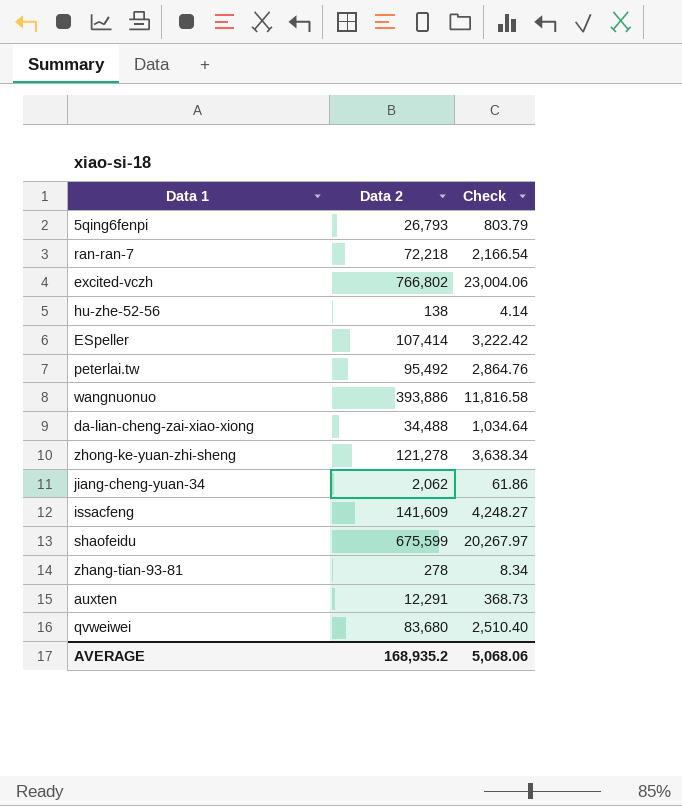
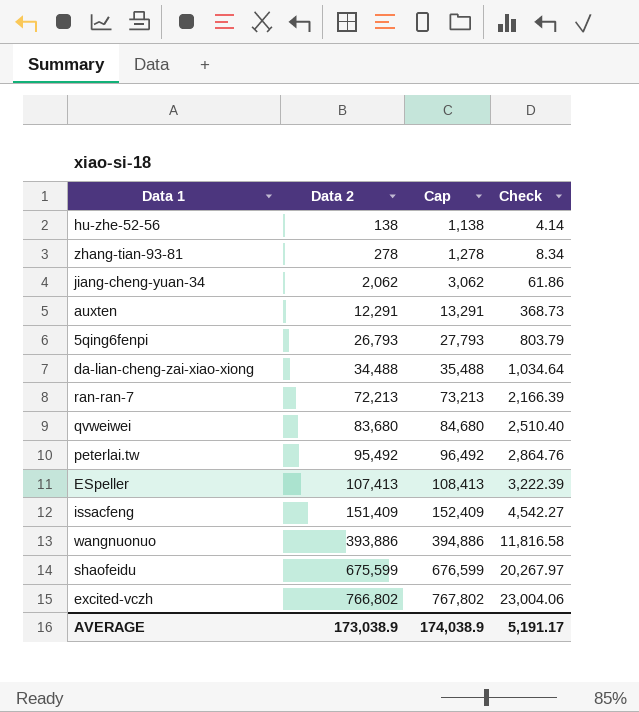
row order: none -> Data 2 ascending
column Cap | formula: none -> [Data 2] + 1000
row zhong-ke-yuan-zhi-sheng: 121,278 | 3,638.34 -> none
ran-ran-7 | Data 2: 72,218 -> 72,213
ran-ran-7 | Check: 2,166.54 -> 2,166.39
ESpeller | Data 2: 107,414 -> 107,413
ESpeller | Check: 3,222.42 -> 3,222.39
issacfeng | Data 2: 141,609 -> 151,409
issacfeng | Check: 4,248.27 -> 4,542.27
AVERAGE | Data 2: 168,935.2 -> 173,038.9
AVERAGE | Check: 5,068.06 -> 5,191.17

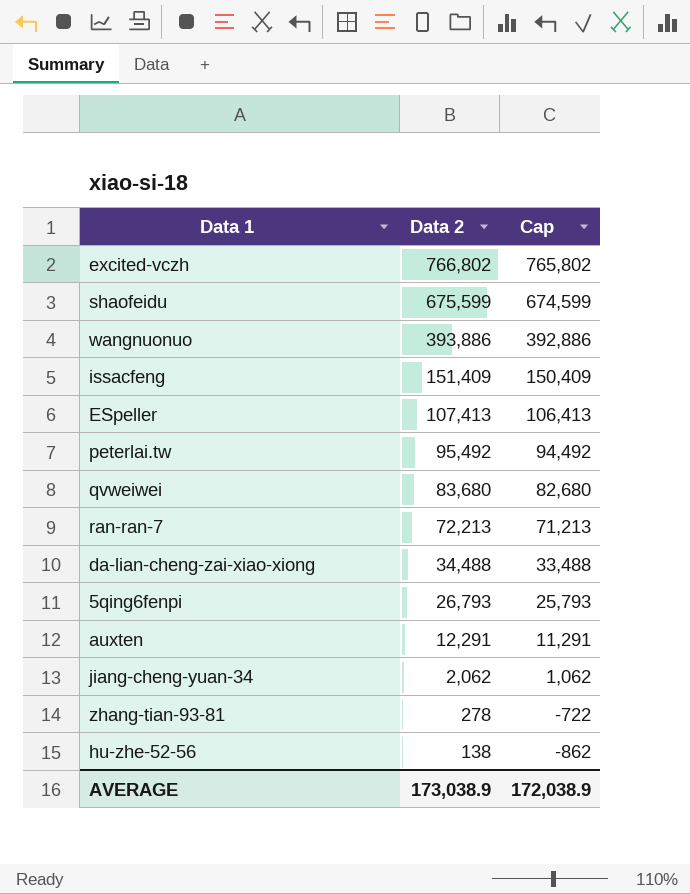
row order: Data 2 ascending -> Data 2 descending
column Check | formula: [Data 2] * 0.03 -> none
column Cap | formula: [Data 2] + 1000 -> [Data 2] - 1000
AVERAGE | Cap: 174,038.9 -> 172,038.9

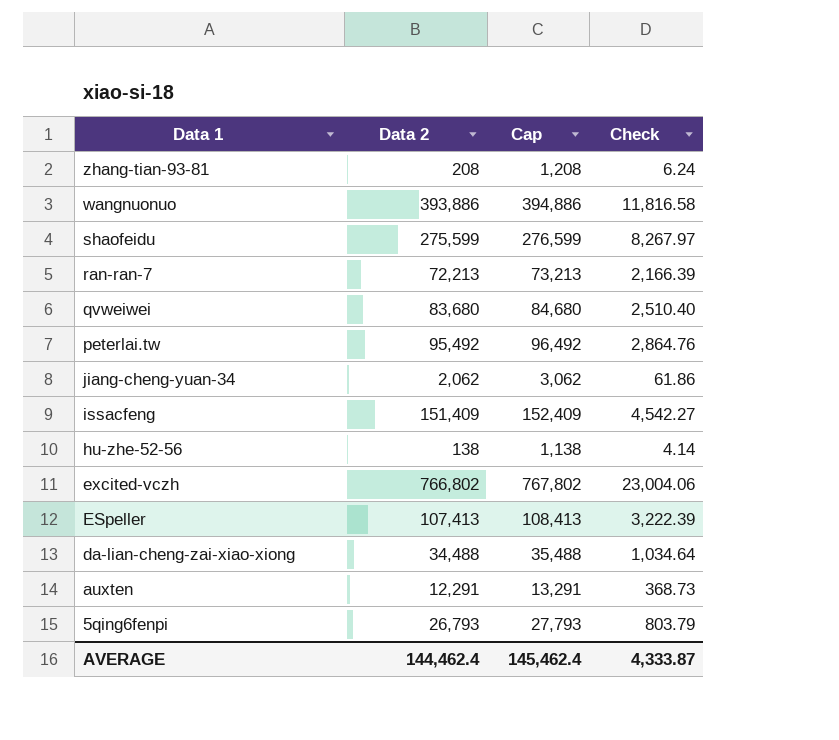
row order: Data 2 descending -> Data 1 descending
column Cap | formula: [Data 2] - 1000 -> [Data 2] + 1000
column Check | formula: none -> [Data 2] * 0.03
zhang-tian-93-81 | Data 2: 278 -> 208
shaofeidu | Data 2: 675,599 -> 275,599
AVERAGE | Data 2: 173,038.9 -> 144,462.4
AVERAGE | Cap: 172,038.9 -> 145,462.4

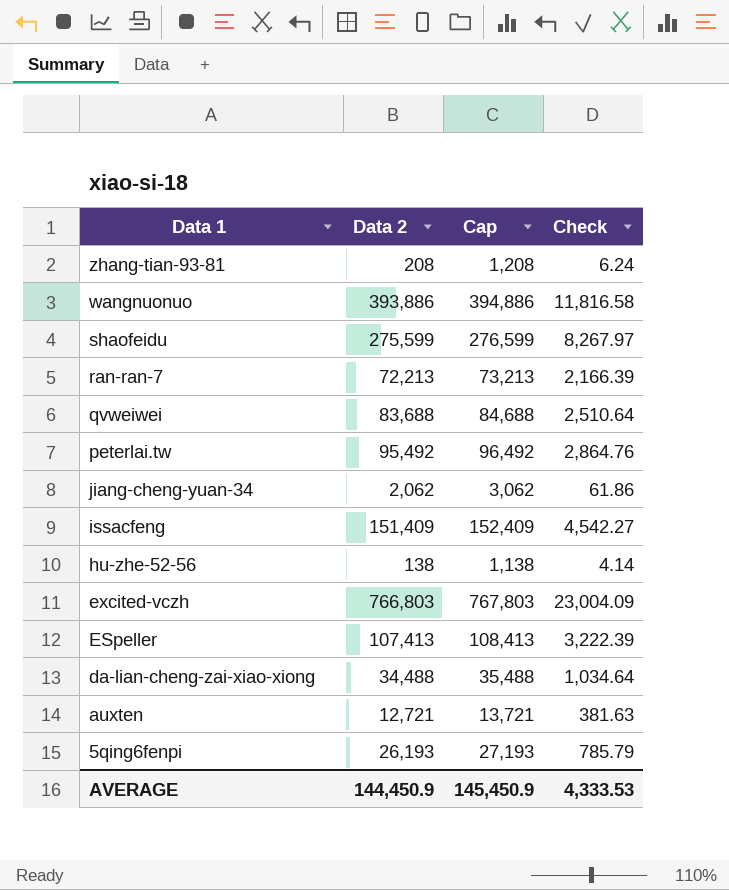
qvweiwei | Data 2: 83,680 -> 83,688
qvweiwei | Cap: 84,680 -> 84,688
qvweiwei | Check: 2,510.40 -> 2,510.64
excited-vczh | Data 2: 766,802 -> 766,803
excited-vczh | Cap: 767,802 -> 767,803
excited-vczh | Check: 23,004.06 -> 23,004.09
auxten | Data 2: 12,291 -> 12,721
auxten | Cap: 13,291 -> 13,721
auxten | Check: 368.73 -> 381.63
5qing6fenpi | Data 2: 26,793 -> 26,193
5qing6fenpi | Cap: 27,793 -> 27,193
5qing6fenpi | Check: 803.79 -> 785.79
AVERAGE | Data 2: 144,462.4 -> 144,450.9
AVERAGE | Cap: 145,462.4 -> 145,450.9
AVERAGE | Check: 4,333.87 -> 4,333.53

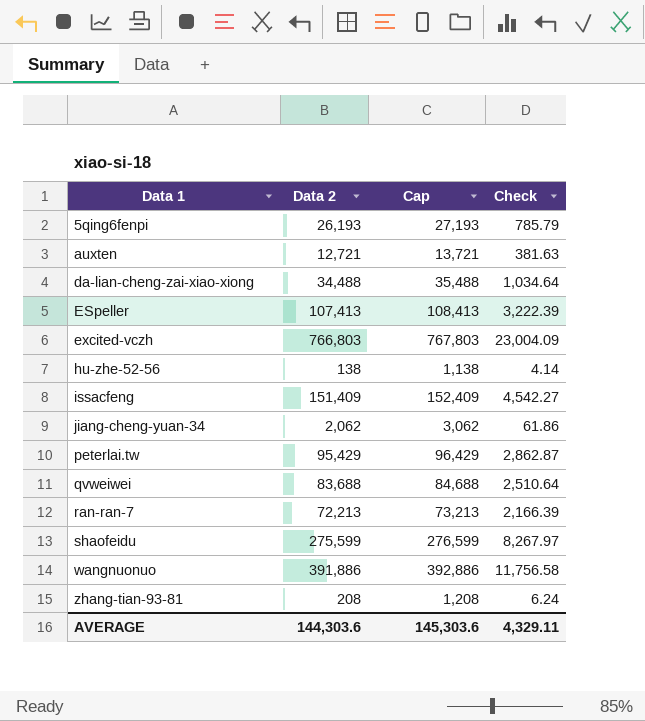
row order: Data 1 descending -> Data 1 ascending
peterlai.tw | Data 2: 95,492 -> 95,429
peterlai.tw | Cap: 96,492 -> 96,429
peterlai.tw | Check: 2,864.76 -> 2,862.87
wangnuonuo | Data 2: 393,886 -> 391,886
wangnuonuo | Cap: 394,886 -> 392,886
wangnuonuo | Check: 11,816.58 -> 11,756.58
AVERAGE | Data 2: 144,450.9 -> 144,303.6
AVERAGE | Cap: 145,450.9 -> 145,303.6
AVERAGE | Check: 4,333.53 -> 4,329.11

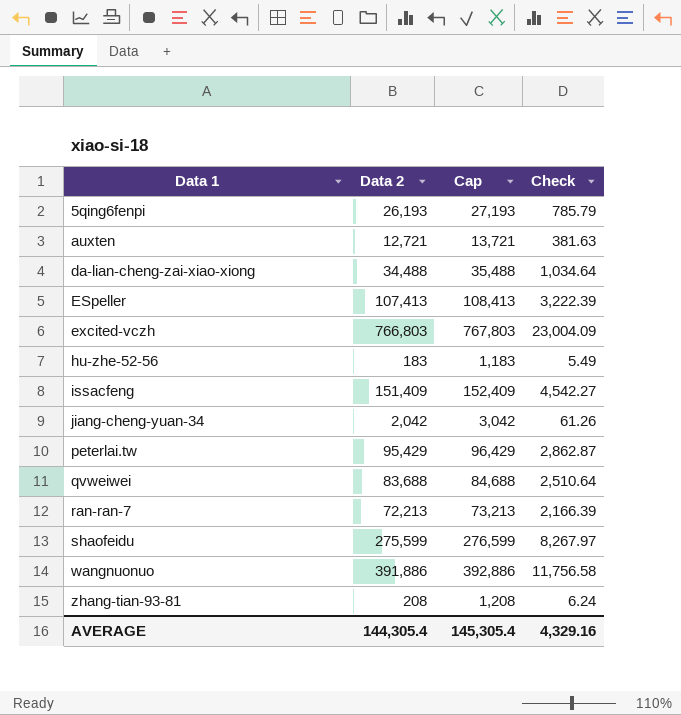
hu-zhe-52-56 | Data 2: 138 -> 183
hu-zhe-52-56 | Cap: 1,138 -> 1,183
hu-zhe-52-56 | Check: 4.14 -> 5.49
jiang-cheng-yuan-34 | Data 2: 2,062 -> 2,042
jiang-cheng-yuan-34 | Cap: 3,062 -> 3,042
jiang-cheng-yuan-34 | Check: 61.86 -> 61.26
AVERAGE | Data 2: 144,303.6 -> 144,305.4
AVERAGE | Cap: 145,303.6 -> 145,305.4
AVERAGE | Check: 4,329.11 -> 4,329.16

